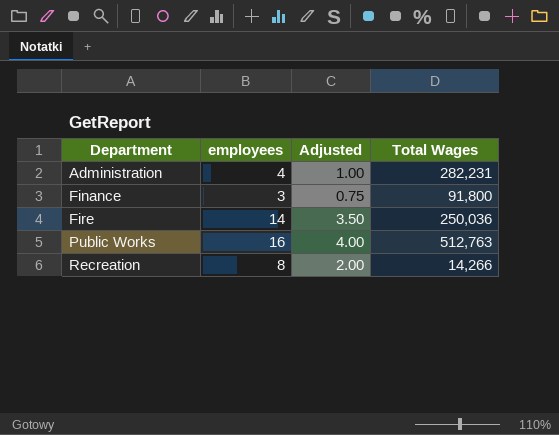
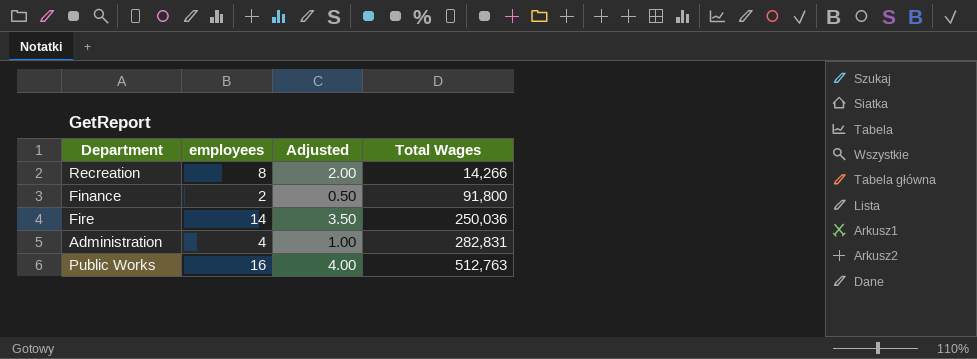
row order: Department ascending -> Total Wages ascending
Finance | employees: 3 -> 2
Finance | Adjusted: 0.75 -> 0.50
Administration | Total Wages: 282,231 -> 282,831

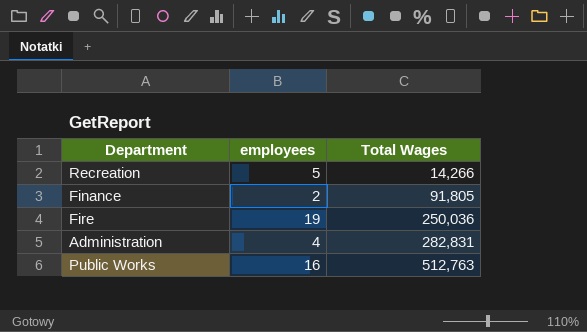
column Adjusted | formula: [employees] * 0.25 -> none
Recreation | employees: 8 -> 5
Finance | Total Wages: 91,800 -> 91,805
Fire | employees: 14 -> 19

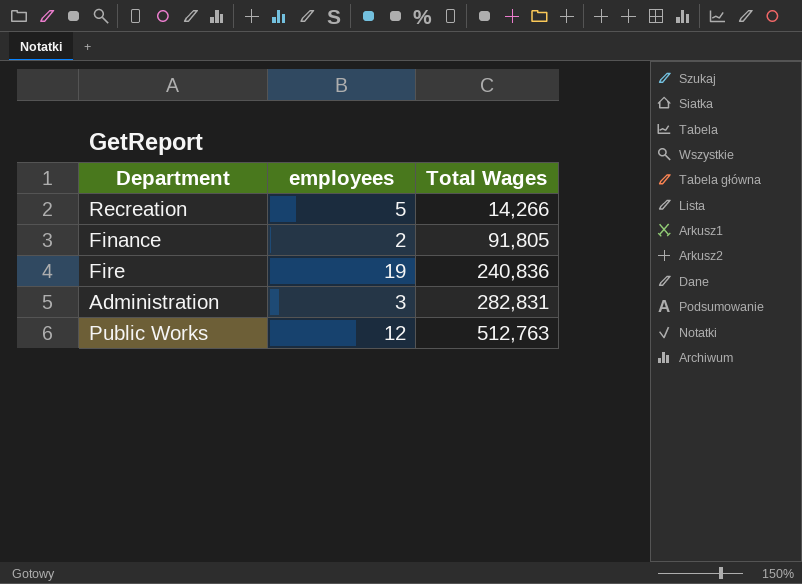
Fire | Total Wages: 250,036 -> 240,836
Administration | employees: 4 -> 3
Public Works | employees: 16 -> 12

